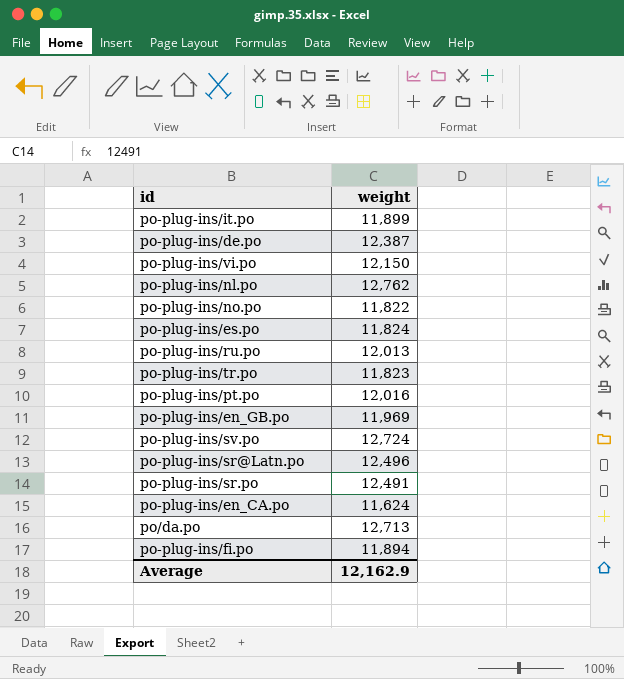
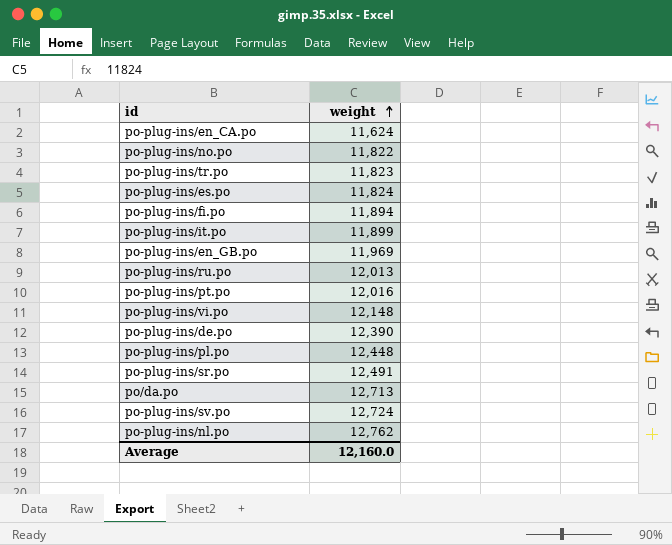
row order: none -> weight ascending
row po-plug-ins/sr@Latn.po: 12,496 -> none
po-plug-ins/vi.po | weight: 12,150 -> 12,148
po-plug-ins/de.po | weight: 12,387 -> 12,390
row po-plug-ins/pl.po: none -> 12,448
Average | weight: 12,162.9 -> 12,160.0

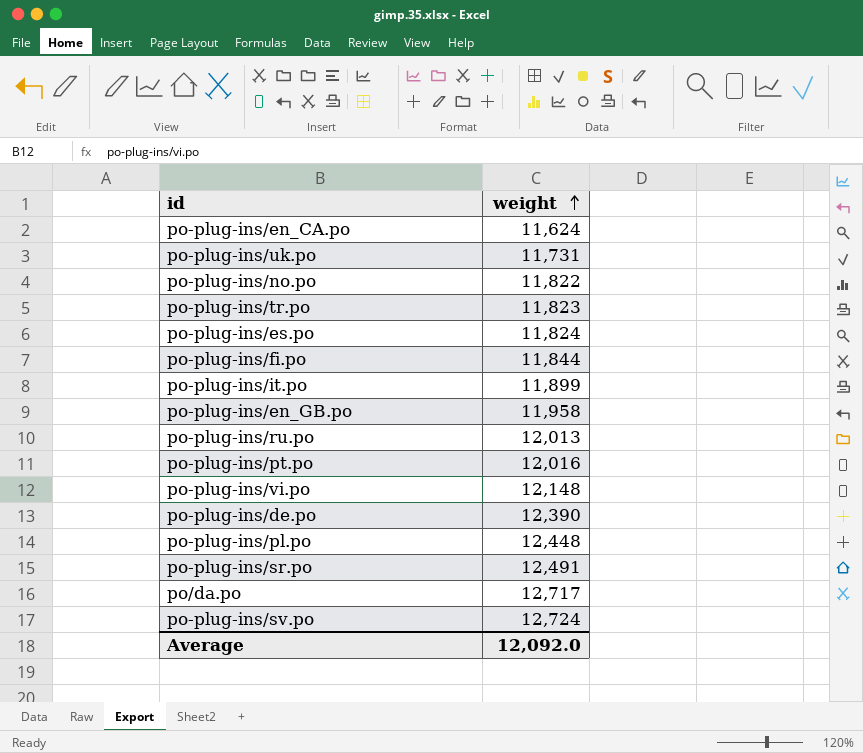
row po-plug-ins/nl.po: 12,762 -> none
row po-plug-ins/uk.po: none -> 11,731
po-plug-ins/fi.po | weight: 11,894 -> 11,844
po-plug-ins/en_GB.po | weight: 11,969 -> 11,958
po/da.po | weight: 12,713 -> 12,717
Average | weight: 12,160.0 -> 12,092.0

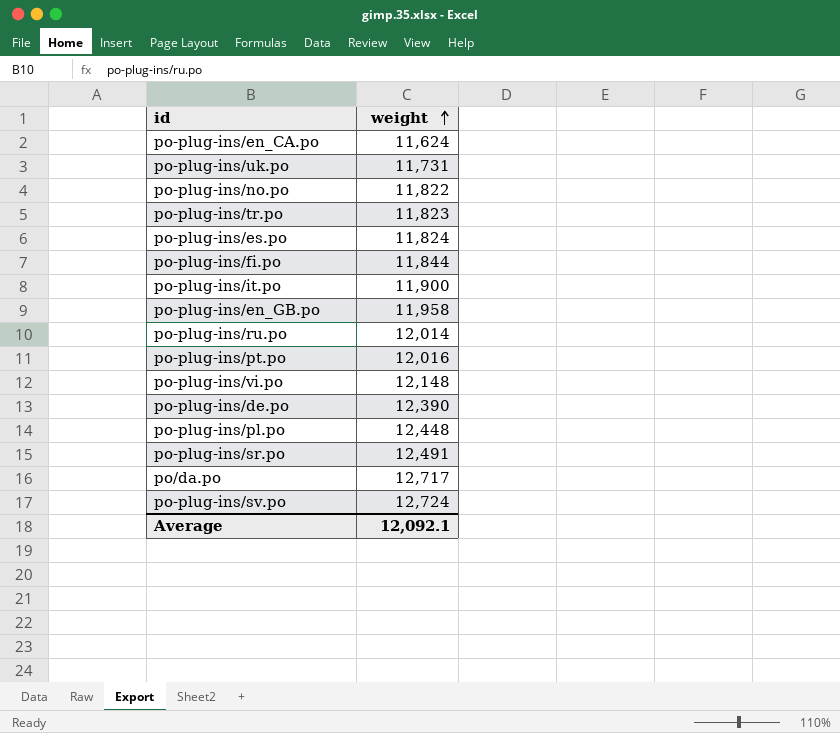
po-plug-ins/it.po | weight: 11,899 -> 11,900
po-plug-ins/ru.po | weight: 12,013 -> 12,014
Average | weight: 12,092.0 -> 12,092.1

